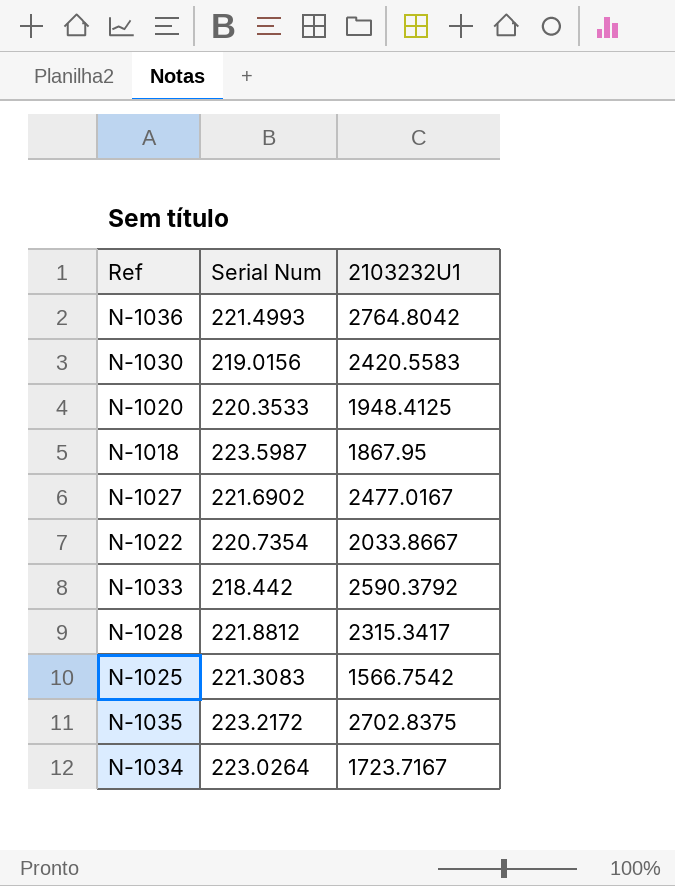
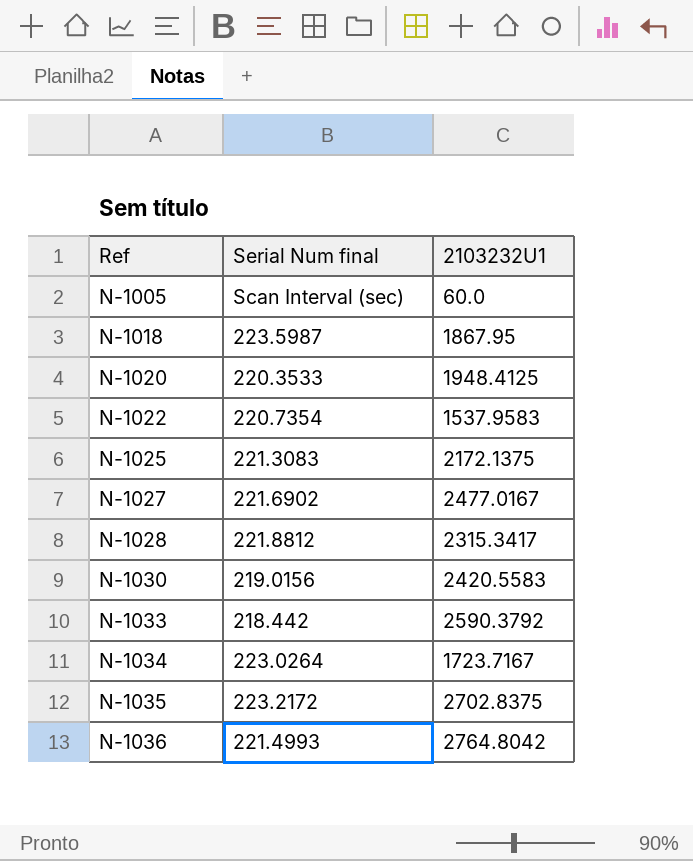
row order: none -> Ref ascending
column name: Serial Num -> Serial Num final
row N-1005: none -> Scan Interval (sec) | 60.0
N-1022 | 2103232U1: 2033.8667 -> 1537.9583
N-1025 | 2103232U1: 1566.7542 -> 2172.1375

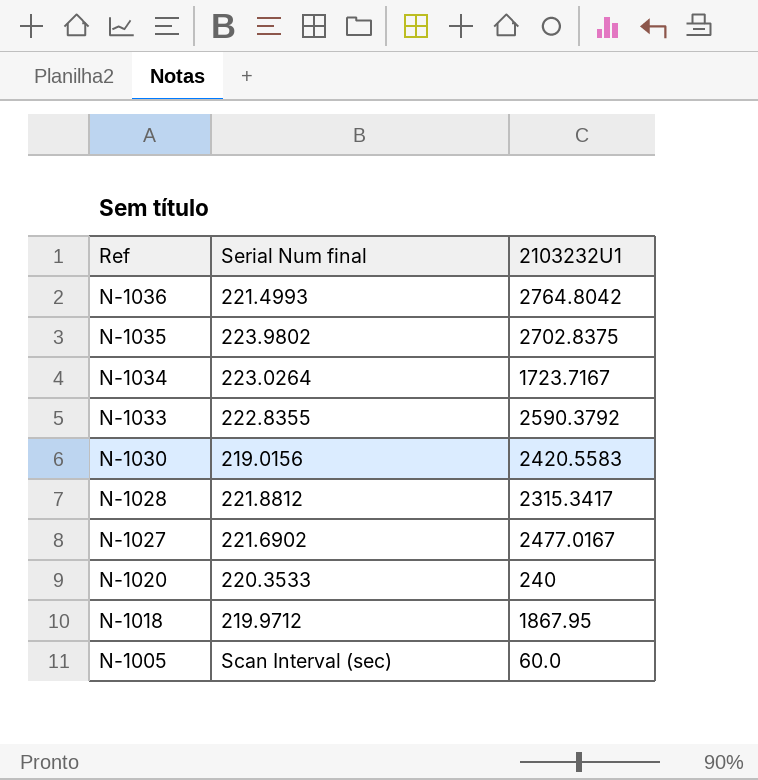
row order: Ref ascending -> Ref descending
row N-1022: 220.7354 | 1537.9583 -> none
row N-1025: 221.3083 | 2172.1375 -> none
N-1035 | Serial Num final: 223.2172 -> 223.9802
N-1033 | Serial Num final: 218.442 -> 222.8355
N-1020 | 2103232U1: 1948.4125 -> 240
N-1018 | Serial Num final: 223.5987 -> 219.9712

